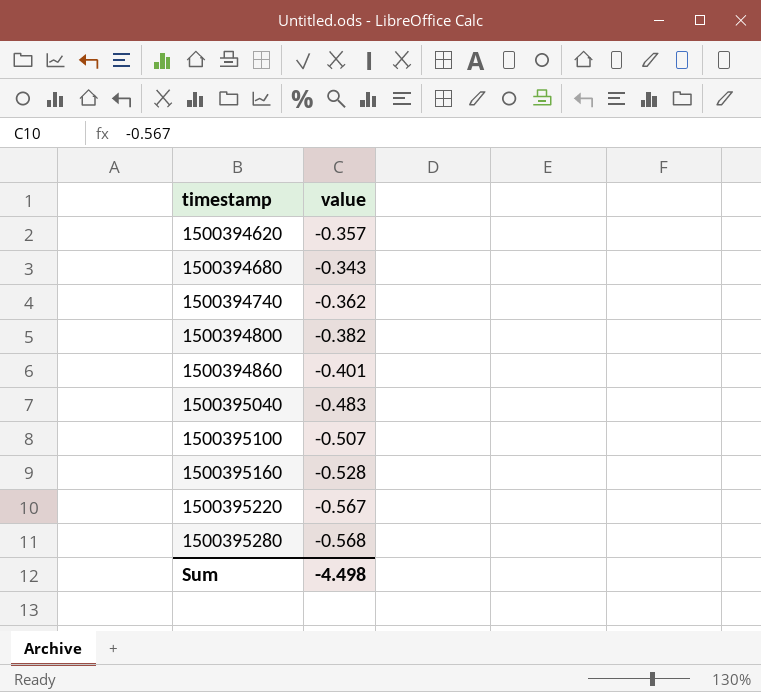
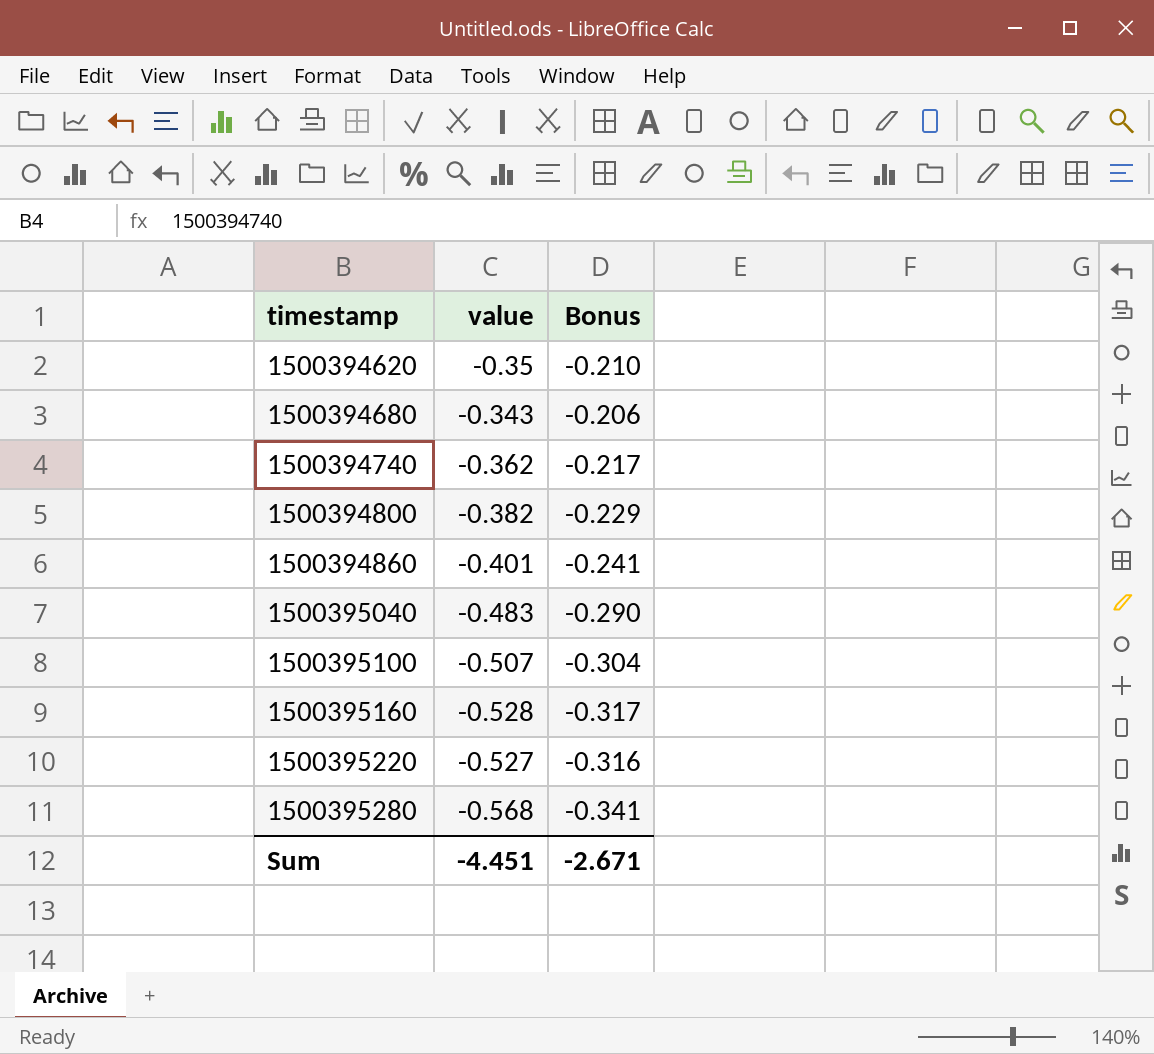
column Bonus | formula: none -> [value] * 0.6
1500394620 | value: -0.357 -> -0.35
1500395220 | value: -0.567 -> -0.527
Sum | value: -4.498 -> -4.451

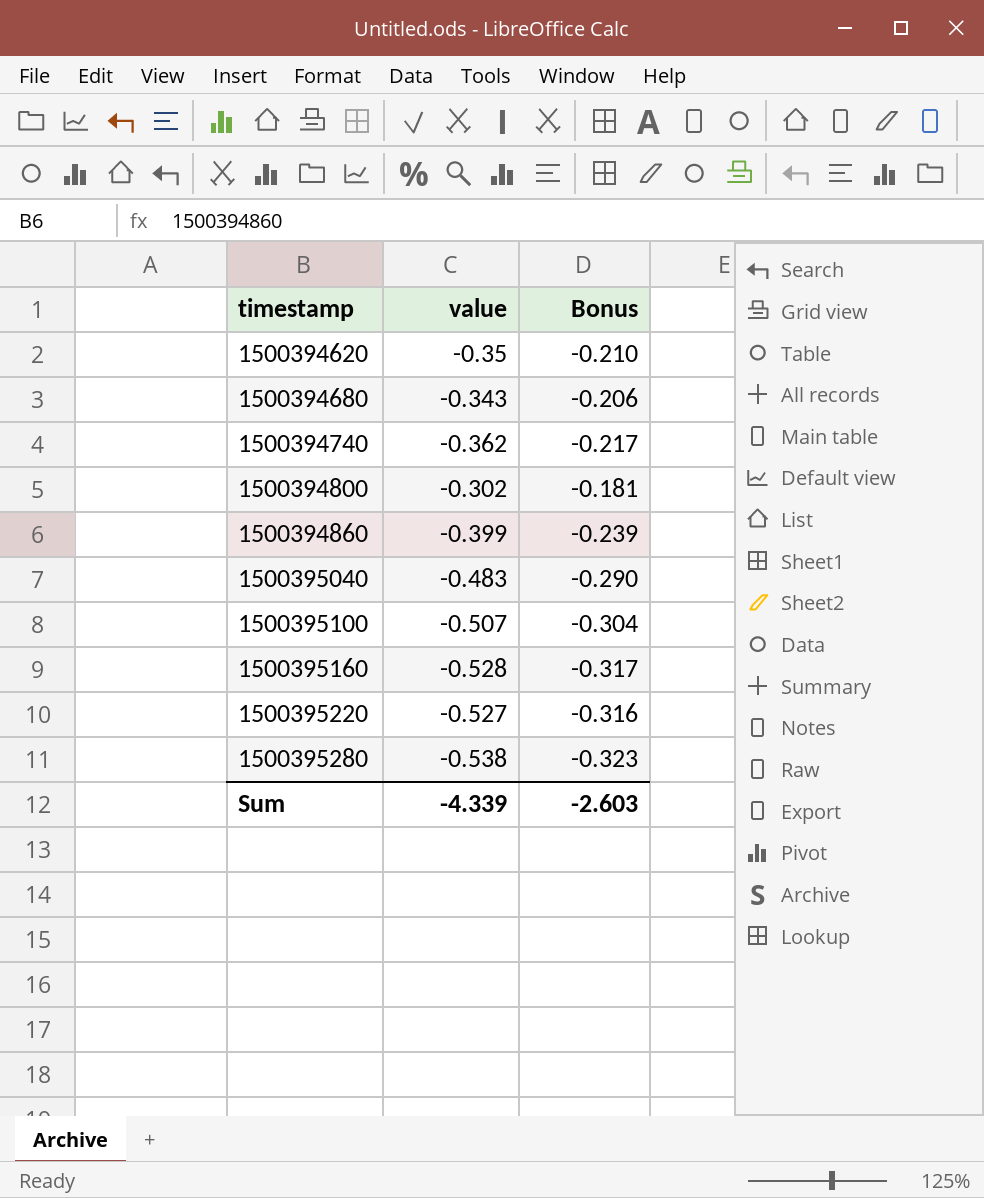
1500394800 | value: -0.382 -> -0.302
1500394800 | Bonus: -0.229 -> -0.181
1500394860 | value: -0.401 -> -0.399
1500394860 | Bonus: -0.241 -> -0.239
1500395280 | value: -0.568 -> -0.538
1500395280 | Bonus: -0.341 -> -0.323
Sum | value: -4.451 -> -4.339
Sum | Bonus: -2.671 -> -2.603

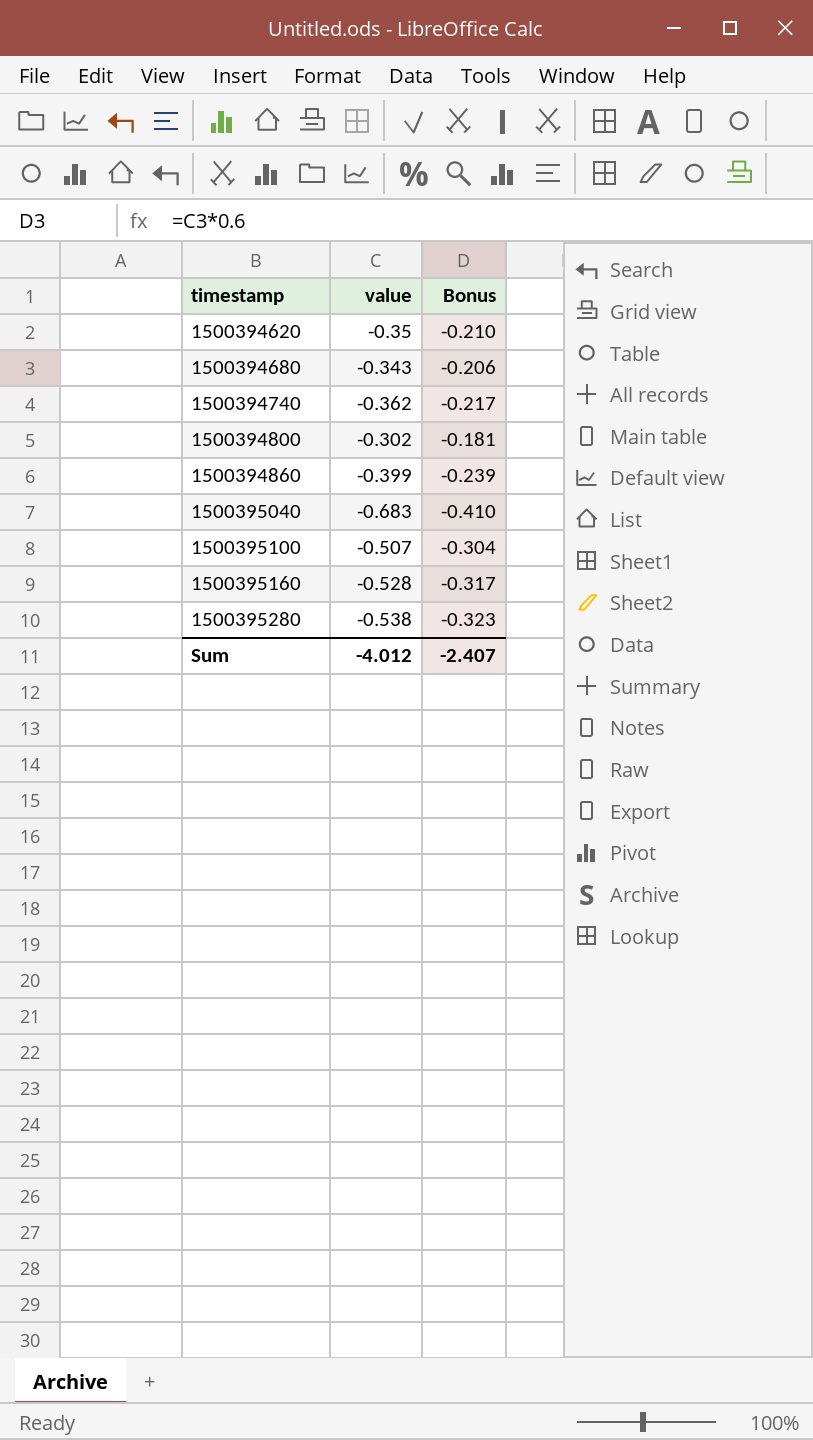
row 1500395220: -0.527 | -0.316 -> none
1500395040 | value: -0.483 -> -0.683
1500395040 | Bonus: -0.290 -> -0.410
Sum | value: -4.339 -> -4.012
Sum | Bonus: -2.603 -> -2.407

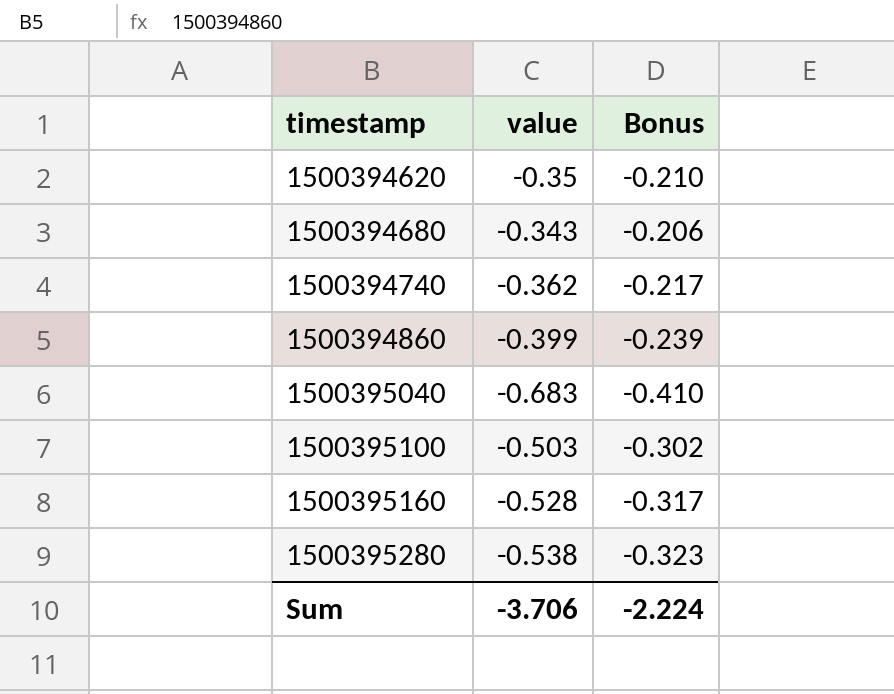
row 1500394800: -0.302 | -0.181 -> none
1500395100 | value: -0.507 -> -0.503
1500395100 | Bonus: -0.304 -> -0.302
Sum | value: -4.012 -> -3.706
Sum | Bonus: -2.407 -> -2.224

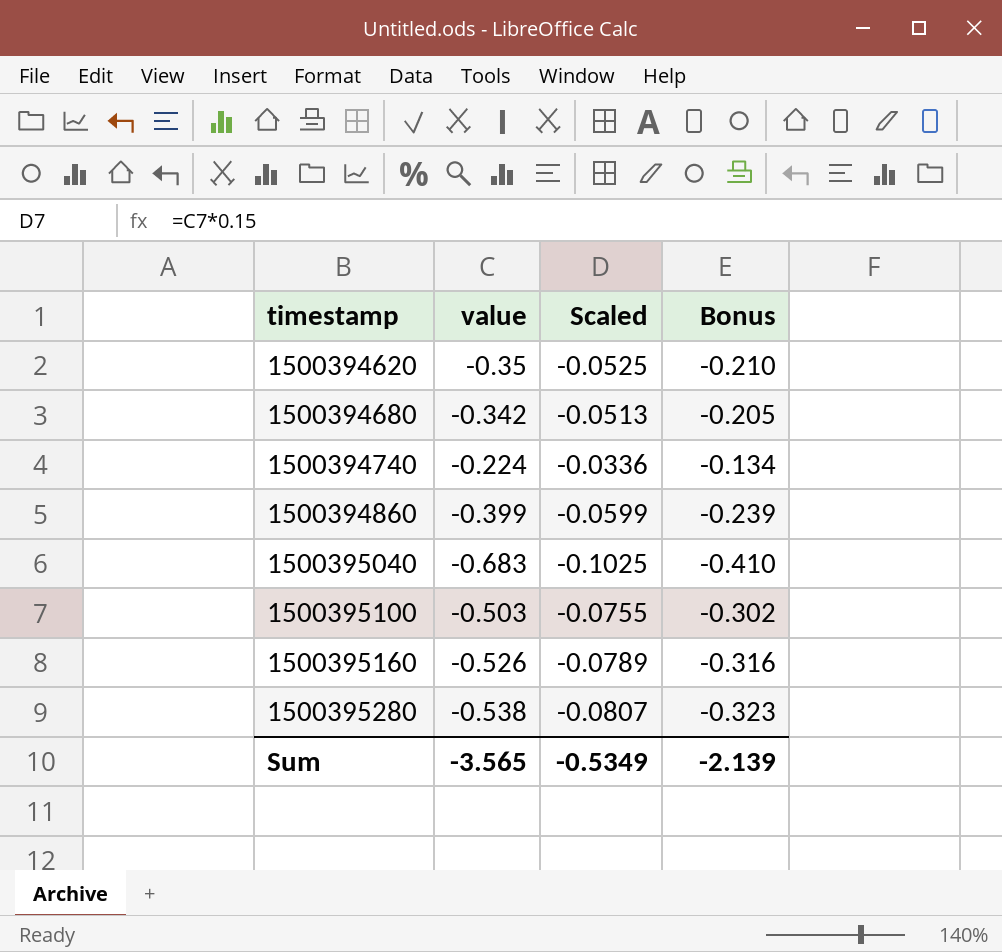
column Scaled | formula: none -> [value] * 0.15
1500394680 | value: -0.343 -> -0.342
1500394680 | Bonus: -0.206 -> -0.205
1500394740 | value: -0.362 -> -0.224
1500394740 | Bonus: -0.217 -> -0.134
1500395160 | value: -0.528 -> -0.526
1500395160 | Bonus: -0.317 -> -0.316
Sum | value: -3.706 -> -3.565
Sum | Bonus: -2.224 -> -2.139

